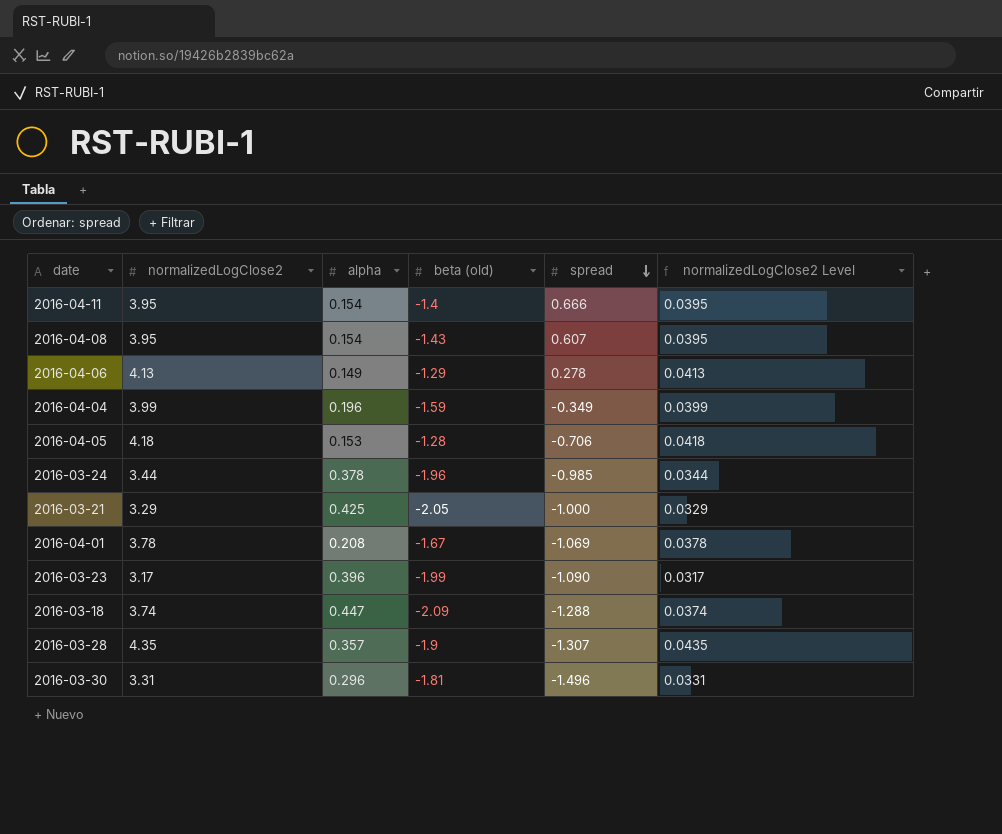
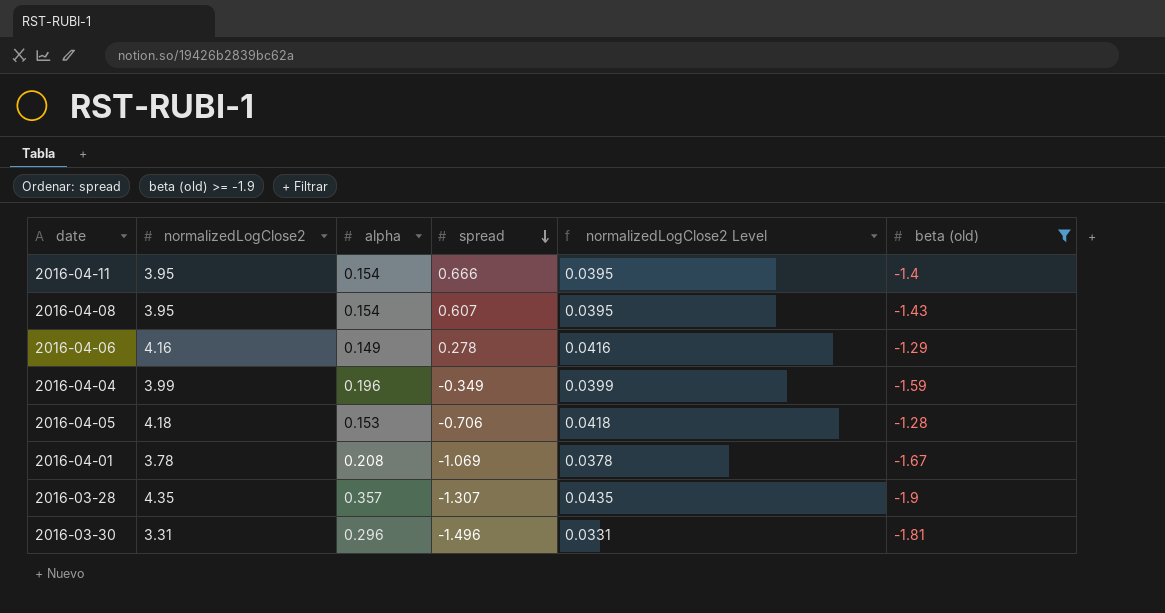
filter: none -> beta (old) >= -1.9
column beta (old) | position: 4 -> 6
2016-04-06 | normalizedLogClose2: 4.13 -> 4.16
2016-04-06 | normalizedLogClose2 Level: 0.0413 -> 0.0416

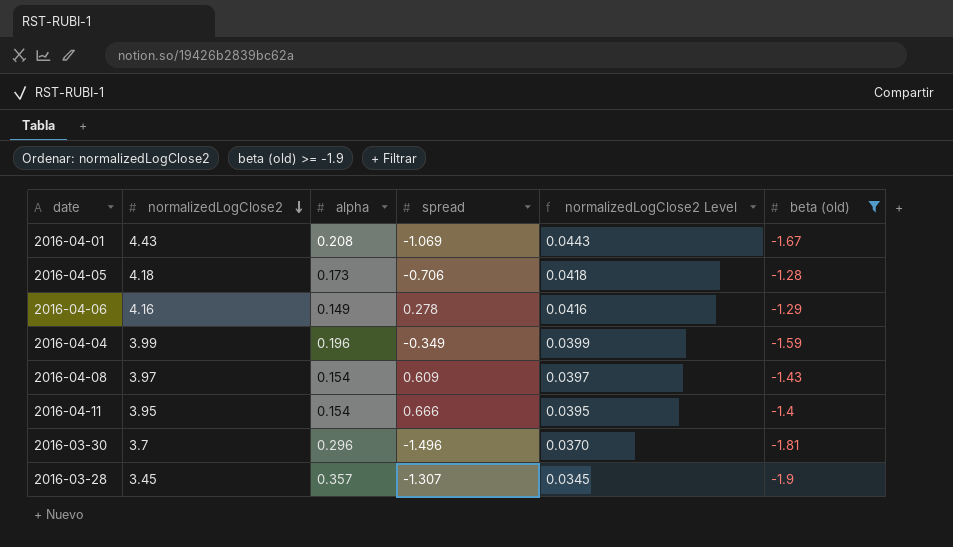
row order: spread descending -> normalizedLogClose2 descending
2016-04-01 | normalizedLogClose2: 3.78 -> 4.43
2016-04-01 | normalizedLogClose2 Level: 0.0378 -> 0.0443
2016-04-05 | alpha: 0.153 -> 0.173
2016-04-08 | normalizedLogClose2: 3.95 -> 3.97
2016-04-08 | spread: 0.607 -> 0.609
2016-04-08 | normalizedLogClose2 Level: 0.0395 -> 0.0397
2016-03-30 | normalizedLogClose2: 3.31 -> 3.7
2016-03-30 | normalizedLogClose2 Level: 0.0331 -> 0.0370
2016-03-28 | normalizedLogClose2: 4.35 -> 3.45
2016-03-28 | normalizedLogClose2 Level: 0.0435 -> 0.0345

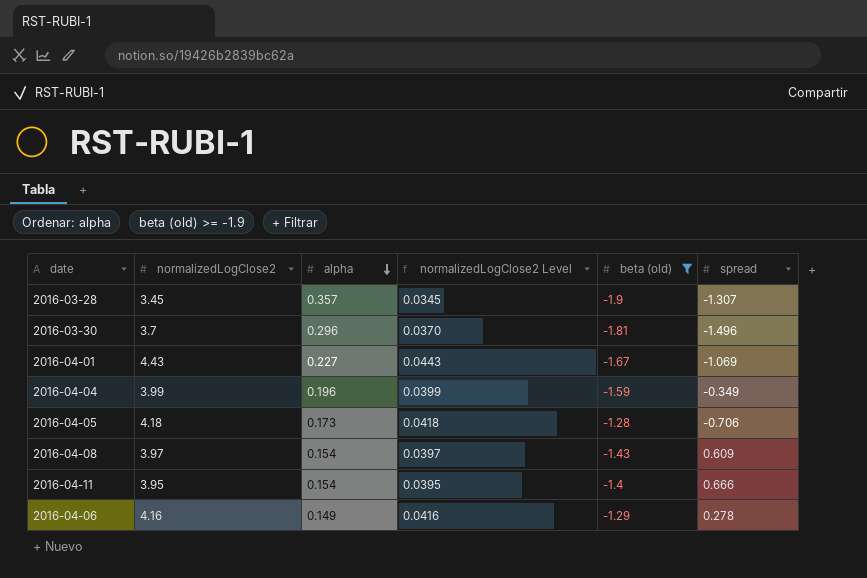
row order: normalizedLogClose2 descending -> alpha descending
column spread | position: 4 -> 6
2016-04-01 | alpha: 0.208 -> 0.227

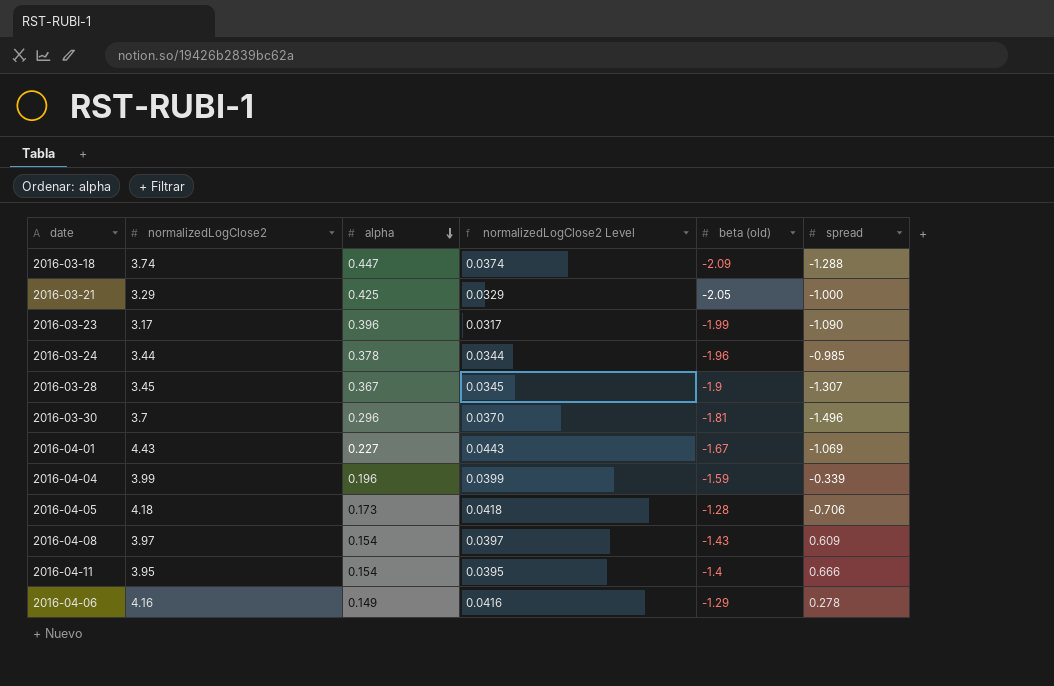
filter: beta (old) >= -1.9 -> none
2016-03-28 | alpha: 0.357 -> 0.367
2016-04-04 | spread: -0.349 -> -0.339

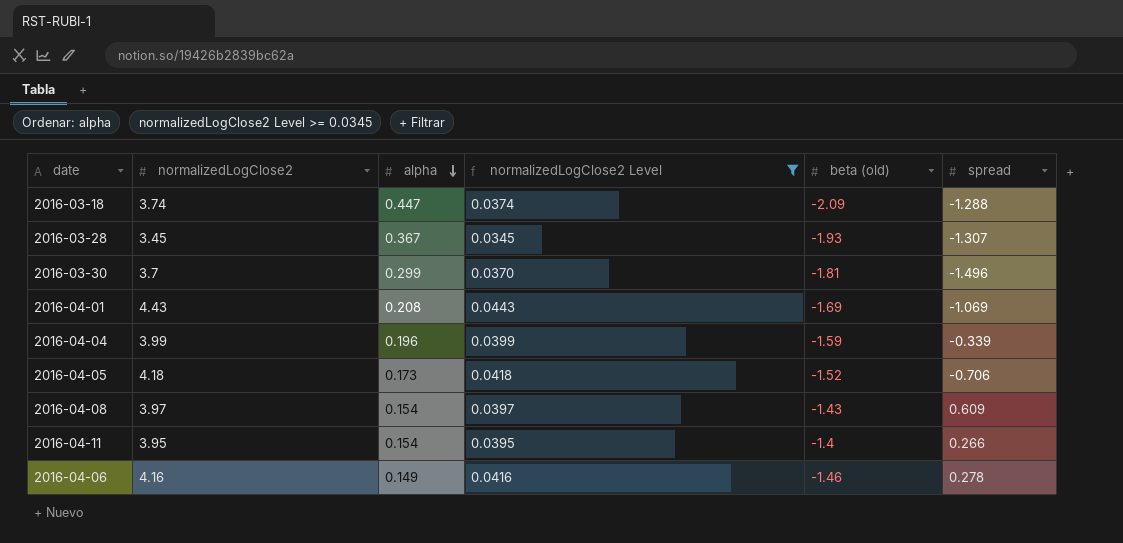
filter: none -> normalizedLogClose2 Level >= 0.0345
2016-03-28 | beta (old): -1.9 -> -1.93
2016-03-30 | alpha: 0.296 -> 0.299
2016-04-01 | alpha: 0.227 -> 0.208
2016-04-01 | beta (old): -1.67 -> -1.69
2016-04-05 | beta (old): -1.28 -> -1.52
2016-04-11 | spread: 0.666 -> 0.266
2016-04-06 | beta (old): -1.29 -> -1.46

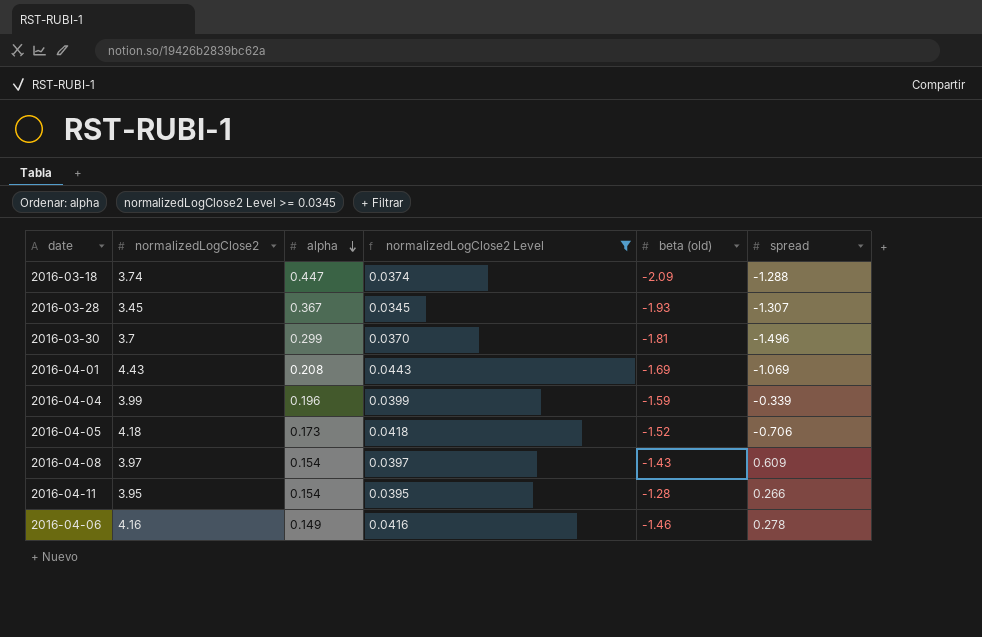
2016-04-11 | beta (old): -1.4 -> -1.28

